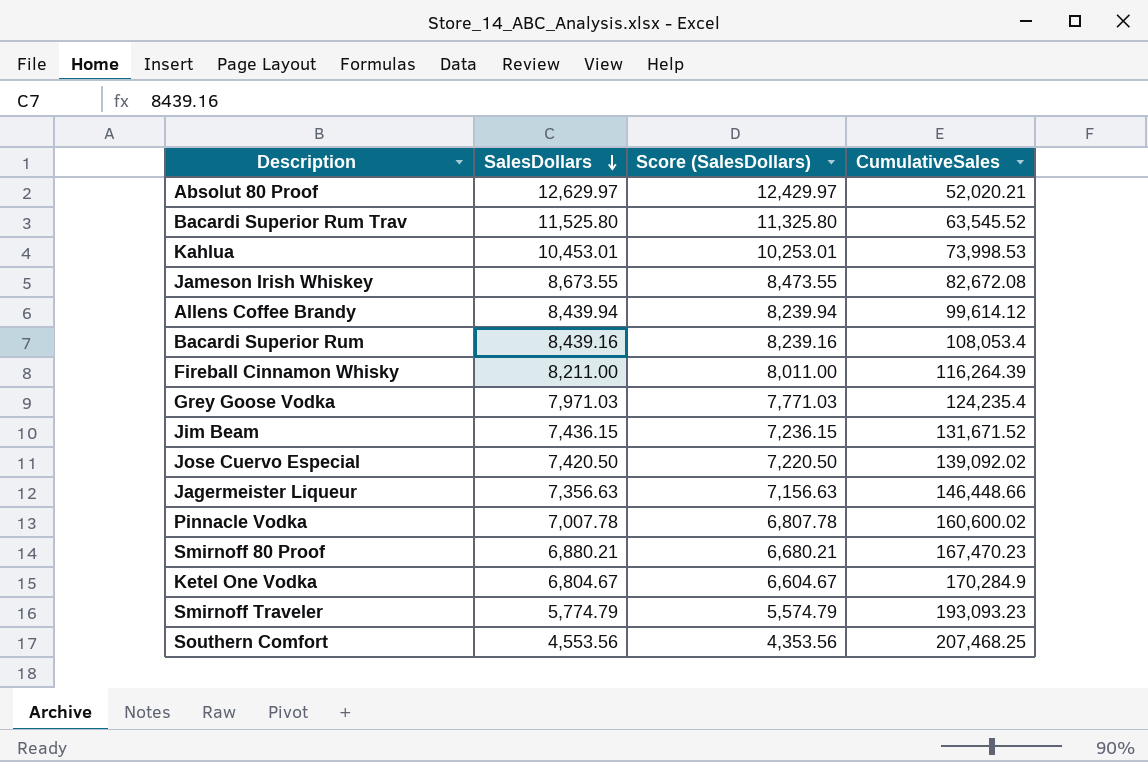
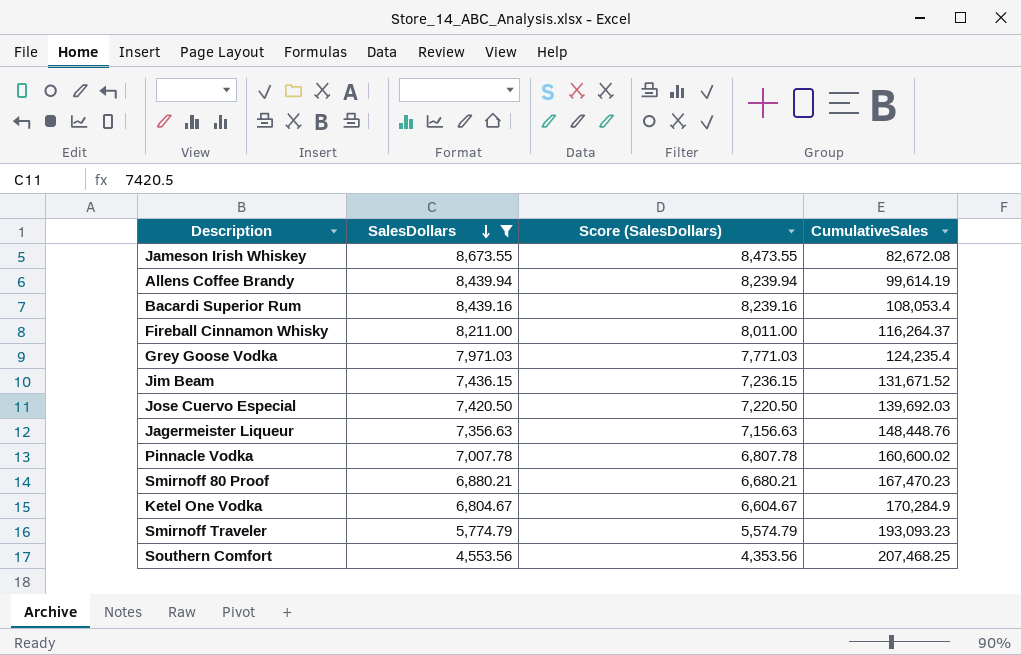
filter: none -> SalesDollars <= 8,673.55
Allens Coffee Brandy | CumulativeSales: 99,614.12 -> 99,614.19
Fireball Cinnamon Whisky | CumulativeSales: 116,264.39 -> 116,264.37
Jose Cuervo Especial | CumulativeSales: 139,092.02 -> 139,692.03
Jagermeister Liqueur | CumulativeSales: 146,448.66 -> 148,448.76

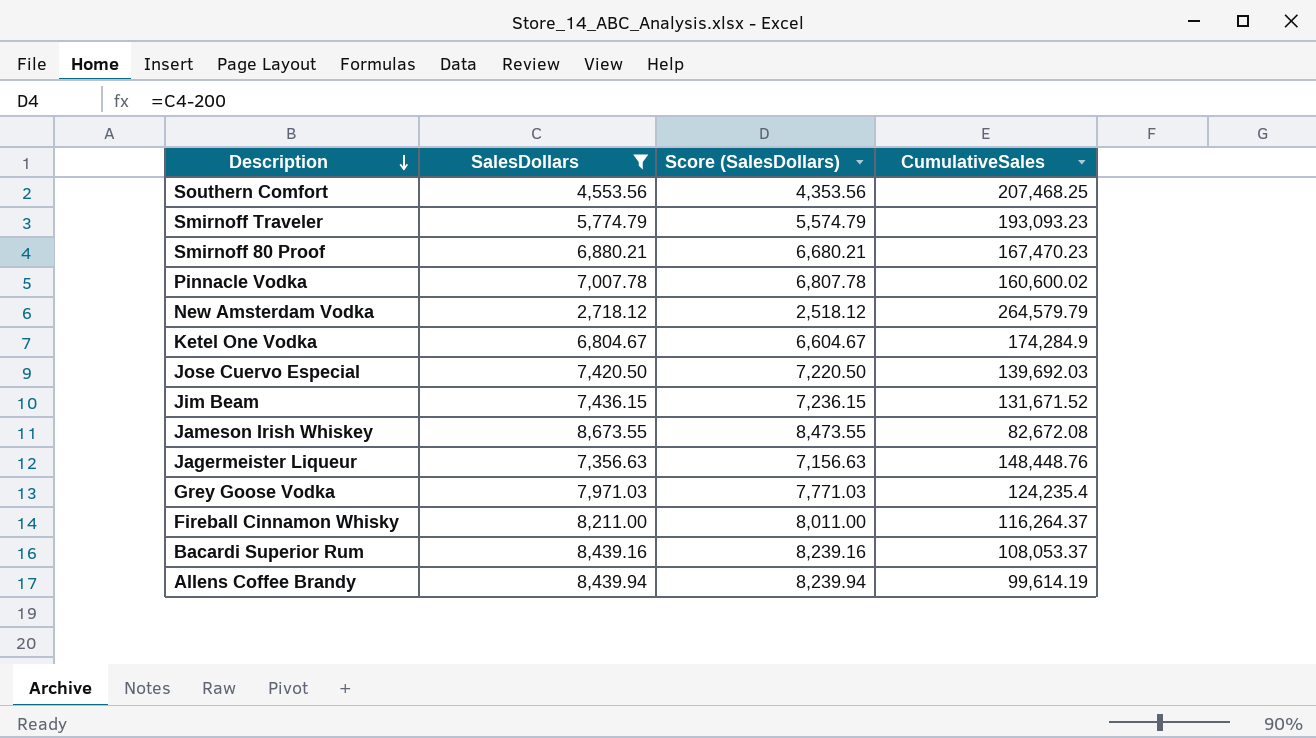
row order: SalesDollars descending -> Description descending
row New Amsterdam Vodka: none -> 2,718.12 | 2,518.12 | 264,579.79
Ketel One Vodka | CumulativeSales: 170,284.9 -> 174,284.9
Bacardi Superior Rum | CumulativeSales: 108,053.4 -> 108,053.37

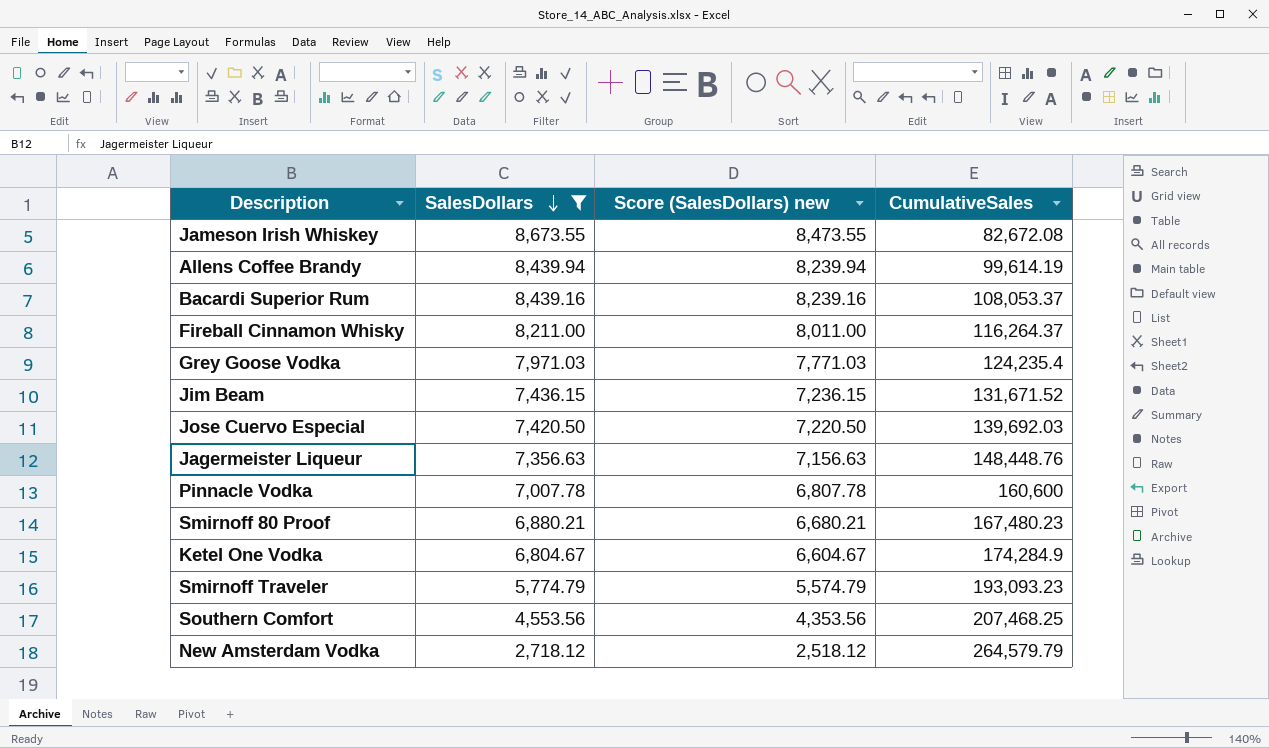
row order: Description descending -> SalesDollars descending
column name: Score (SalesDollars) -> Score (SalesDollars) new
Pinnacle Vodka | CumulativeSales: 160,600.02 -> 160,600
Smirnoff 80 Proof | CumulativeSales: 167,470.23 -> 167,480.23

